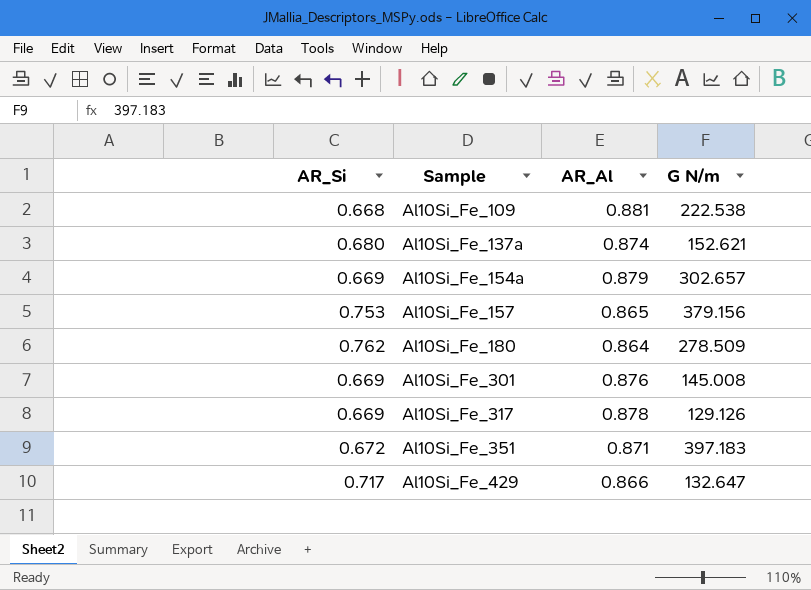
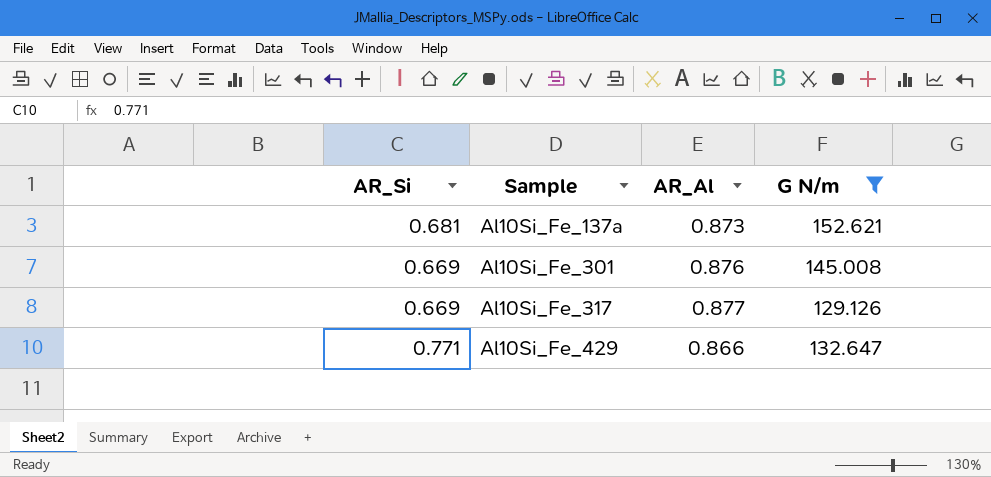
filter: none -> G N/m <= 152.621
Al10Si_Fe_137a | AR_Si: 0.680 -> 0.681
Al10Si_Fe_137a | AR_Al: 0.874 -> 0.873
Al10Si_Fe_317 | AR_Al: 0.878 -> 0.877
Al10Si_Fe_429 | AR_Si: 0.717 -> 0.771

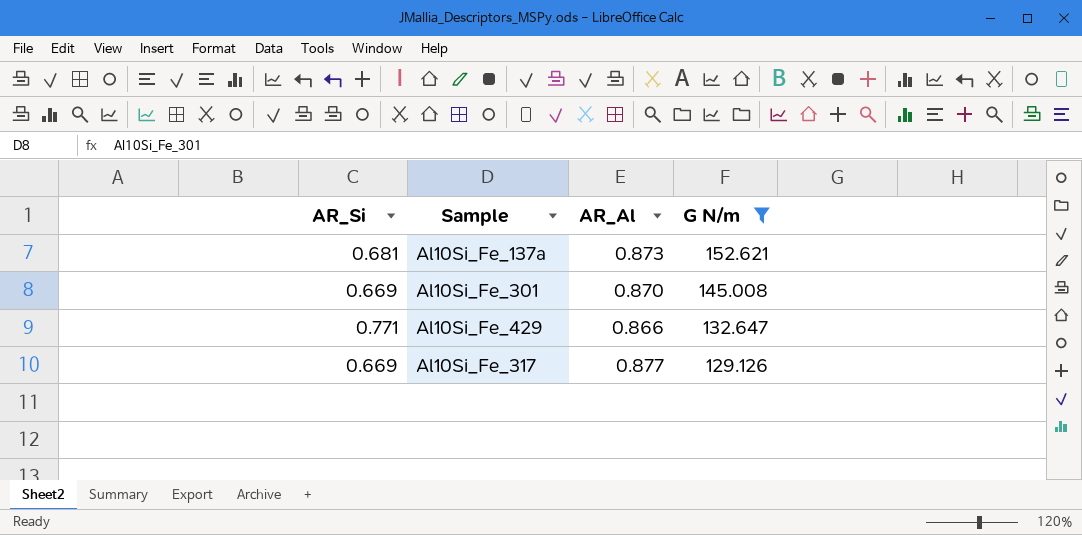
row order: Sample ascending -> G N/m descending
Al10Si_Fe_301 | AR_Al: 0.876 -> 0.870

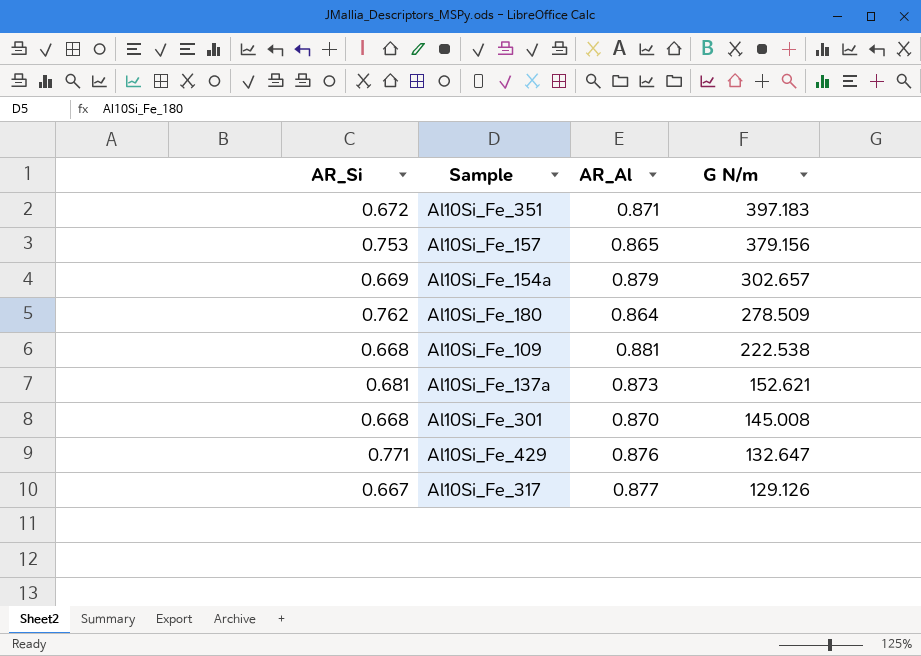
filter: G N/m <= 152.621 -> none
Al10Si_Fe_301 | AR_Si: 0.669 -> 0.668
Al10Si_Fe_429 | AR_Al: 0.866 -> 0.876
Al10Si_Fe_317 | AR_Si: 0.669 -> 0.667

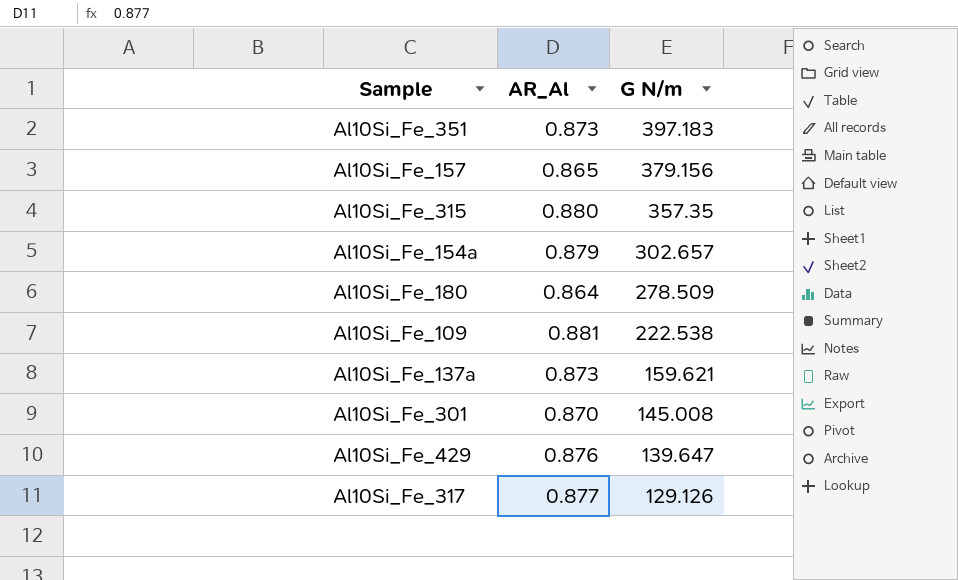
column AR_Si | position: 1 -> none
Al10Si_Fe_351 | AR_Al: 0.871 -> 0.873
row Al10Si_Fe_315: none -> 0.880 | 357.35
Al10Si_Fe_137a | G N/m: 152.621 -> 159.621
Al10Si_Fe_429 | G N/m: 132.647 -> 139.647

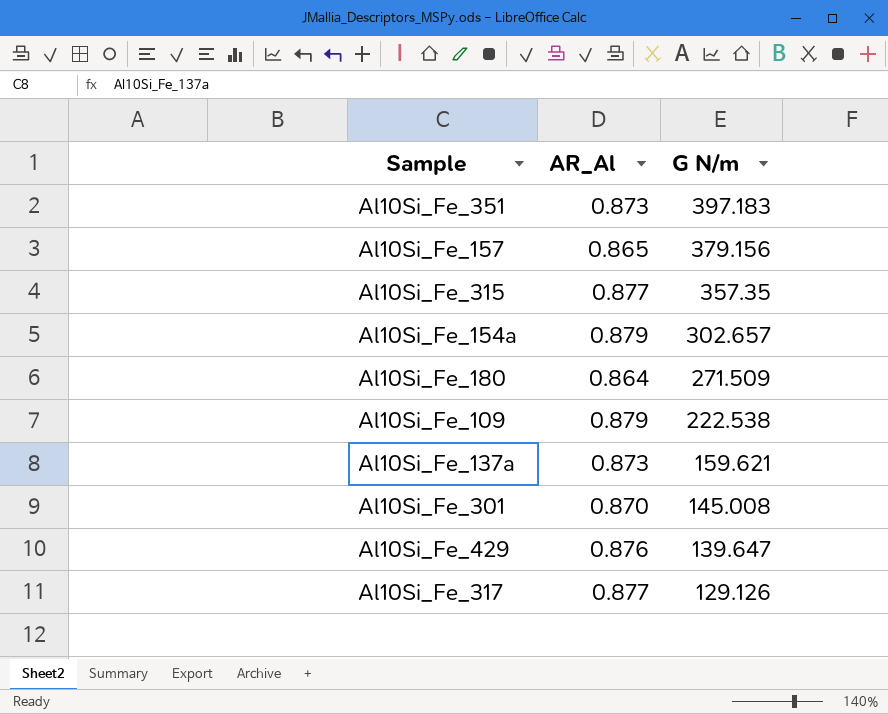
Al10Si_Fe_315 | AR_Al: 0.880 -> 0.877
Al10Si_Fe_180 | G N/m: 278.509 -> 271.509
Al10Si_Fe_109 | AR_Al: 0.881 -> 0.879

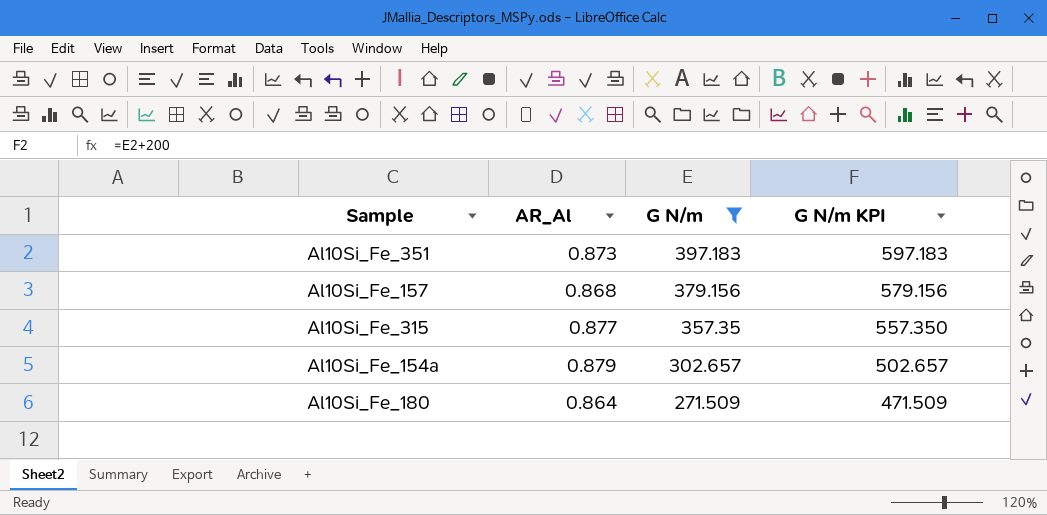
filter: none -> G N/m >= 271.509
column G N/m KPI | formula: none -> [G N/m] + 200
Al10Si_Fe_157 | AR_Al: 0.865 -> 0.868

